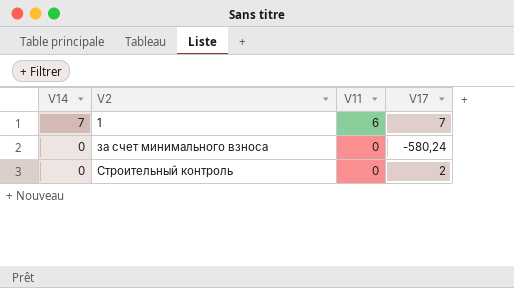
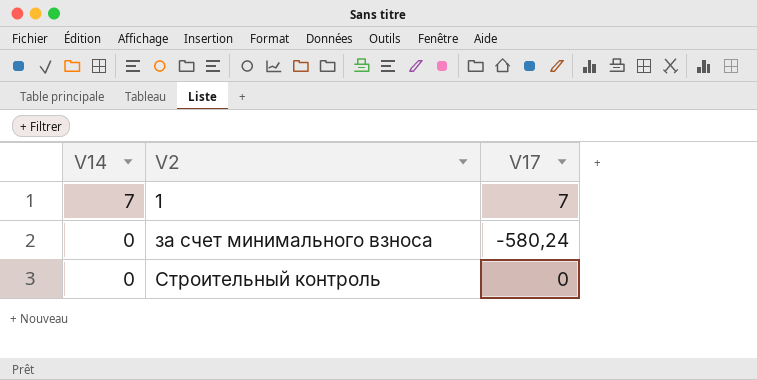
column V11 | position: 3 -> none
Строительный контроль | V17: 2 -> 0

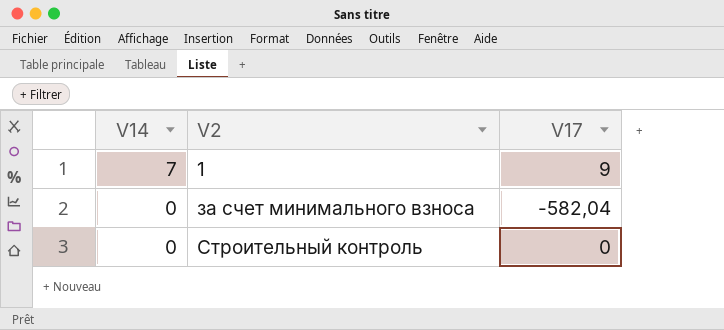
1 | V17: 7 -> 9
за счет минимального взноса | V17: -580,24 -> -582,04

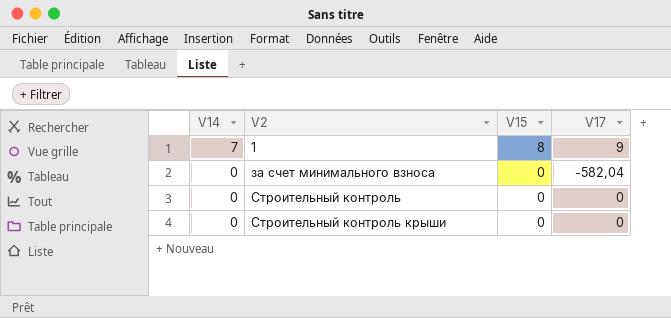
column V15 | position: none -> 3
row Строительный контроль крыши: none -> 0 | 0 | 0

